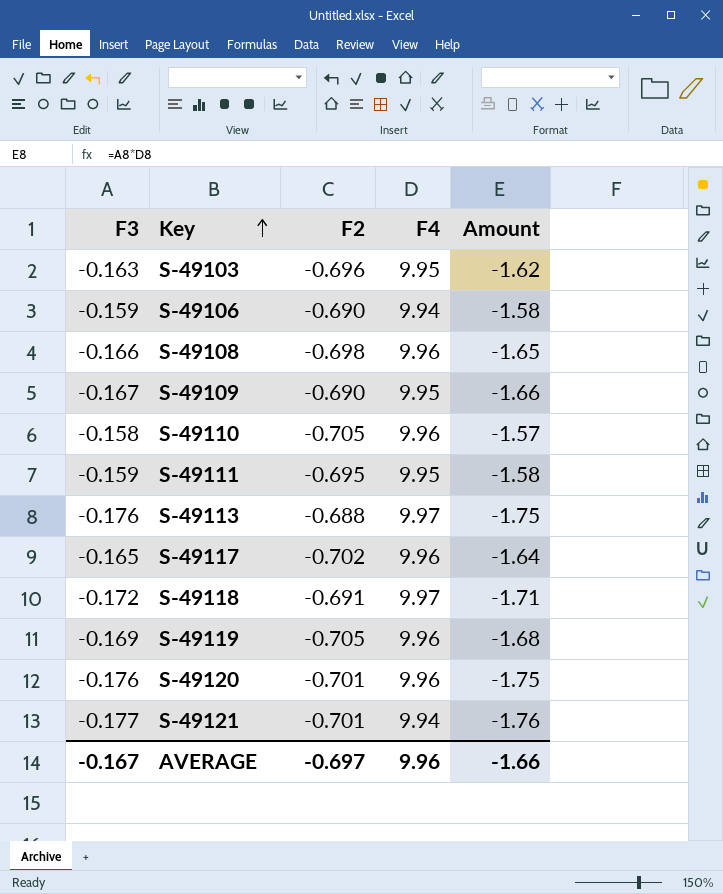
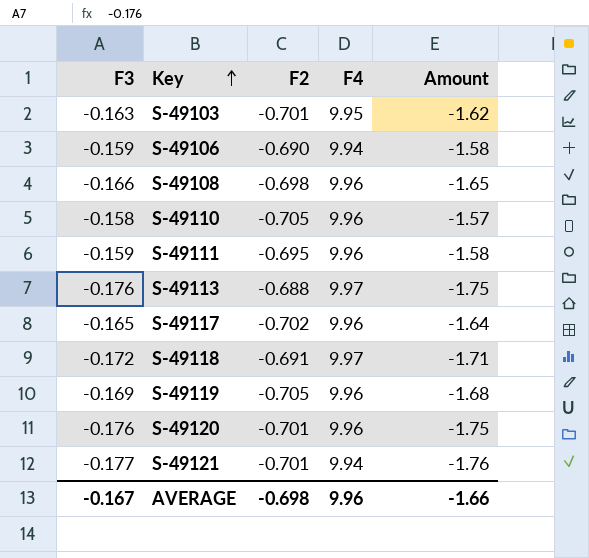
row S-49109: -0.167 | -0.690 | 9.95 | -1.66 -> none
S-49103 | F2: -0.696 -> -0.701
S-49111 | F4: 9.95 -> 9.96
AVERAGE | F2: -0.697 -> -0.698

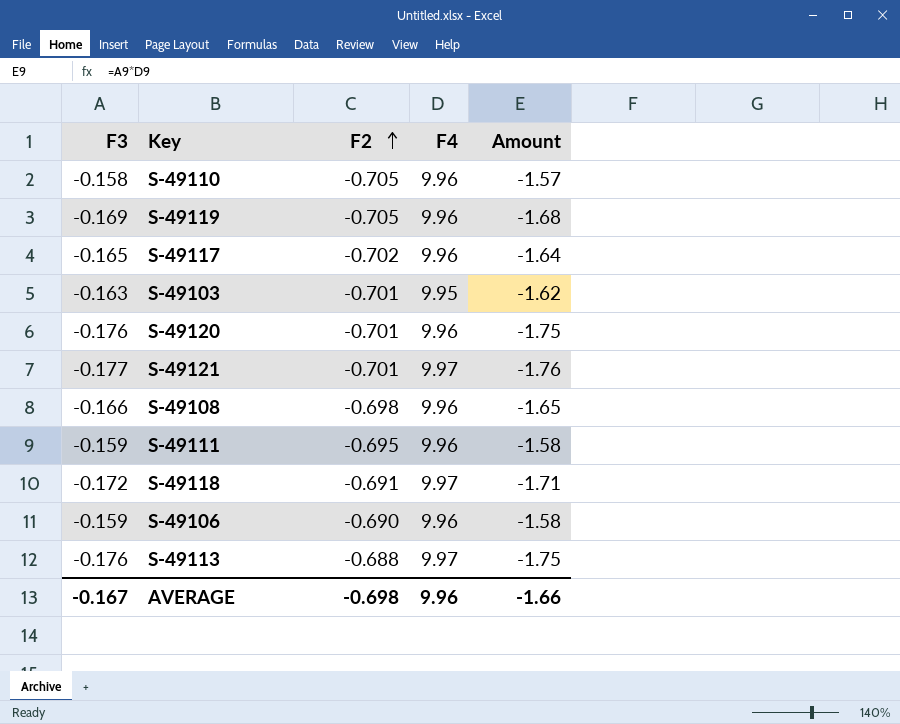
row order: Key ascending -> F2 ascending
S-49121 | F4: 9.94 -> 9.97
S-49106 | F4: 9.94 -> 9.96

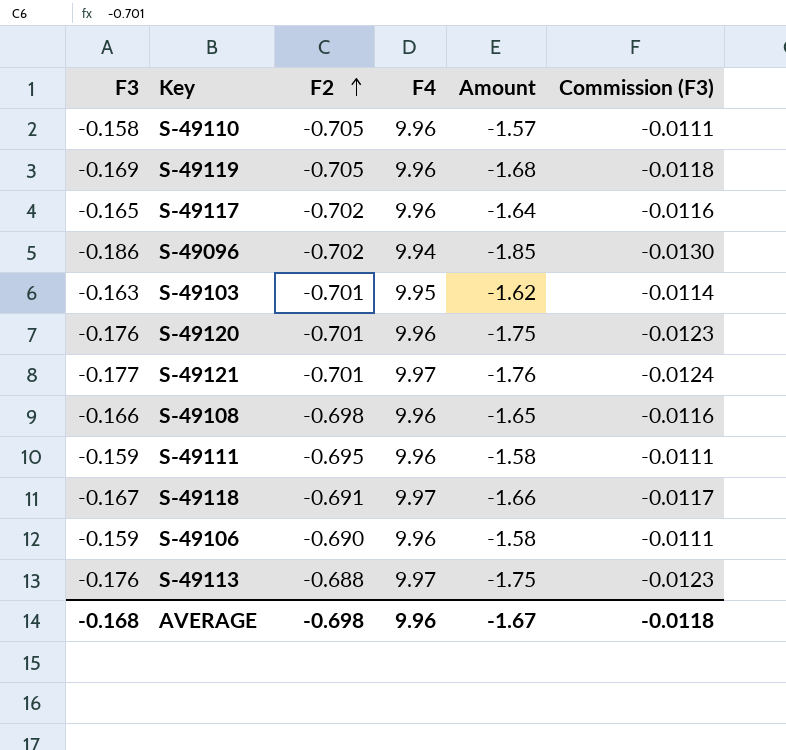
column Commission (F3) | formula: none -> [F3] * 0.07
row S-49096: none -> -0.186 | -0.702 | 9.94 | -1.85 | -0.0130
S-49118 | F3: -0.172 -> -0.167
S-49118 | Amount: -1.71 -> -1.66
AVERAGE | F3: -0.167 -> -0.168
AVERAGE | Amount: -1.66 -> -1.67

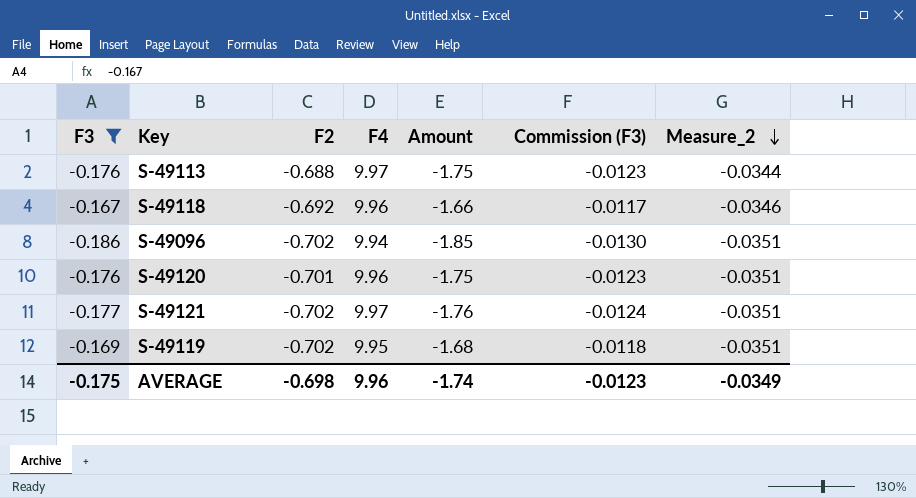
filter: none -> F3 <= -0.167
row order: F2 ascending -> Measure_2 descending
column Measure_2 | formula: none -> [F2] * 0.05
S-49118 | F2: -0.691 -> -0.692
S-49118 | F4: 9.97 -> 9.96
S-49121 | F2: -0.701 -> -0.702
S-49119 | F2: -0.705 -> -0.702
S-49119 | F4: 9.96 -> 9.95
AVERAGE | F3: -0.168 -> -0.175
AVERAGE | Amount: -1.67 -> -1.74
AVERAGE | Commission (F3): -0.0118 -> -0.0123

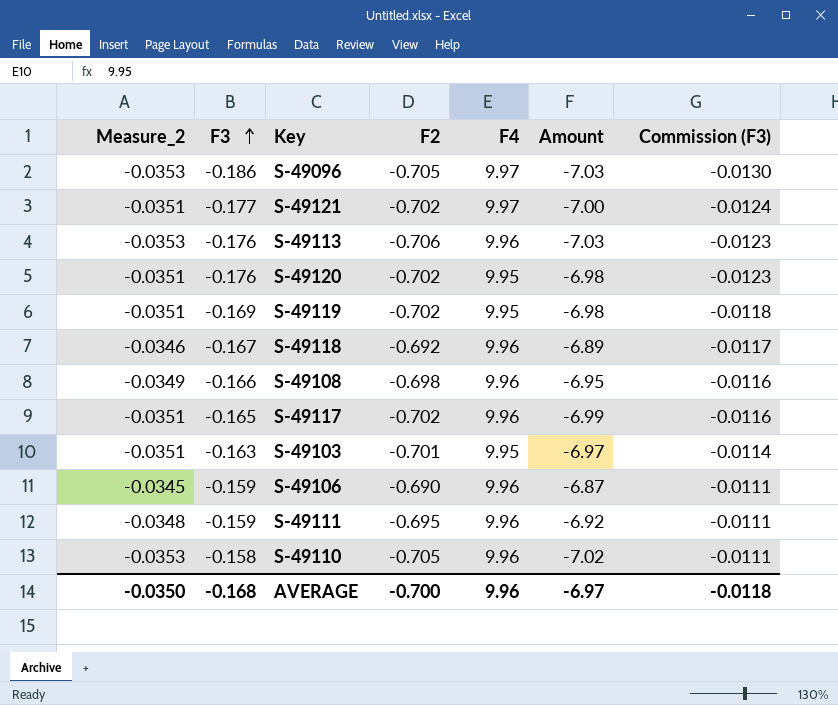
filter: F3 <= -0.167 -> none
row order: Measure_2 descending -> F3 ascending
column Measure_2 | position: 7 -> 1
column Amount | formula: [F3] * [F4] -> [F2] * [F4]
S-49096 | Measure_2: -0.0351 -> -0.0353
S-49096 | F2: -0.702 -> -0.705
S-49096 | F4: 9.94 -> 9.97
S-49113 | Measure_2: -0.0344 -> -0.0353
S-49113 | F2: -0.688 -> -0.706
S-49113 | F4: 9.97 -> 9.96
S-49120 | F2: -0.701 -> -0.702
S-49120 | F4: 9.96 -> 9.95
AVERAGE | Measure_2: -0.0349 -> -0.0350
AVERAGE | F3: -0.175 -> -0.168
AVERAGE | F2: -0.698 -> -0.700
AVERAGE | Amount: -1.74 -> -6.97
AVERAGE | Commission (F3): -0.0123 -> -0.0118

